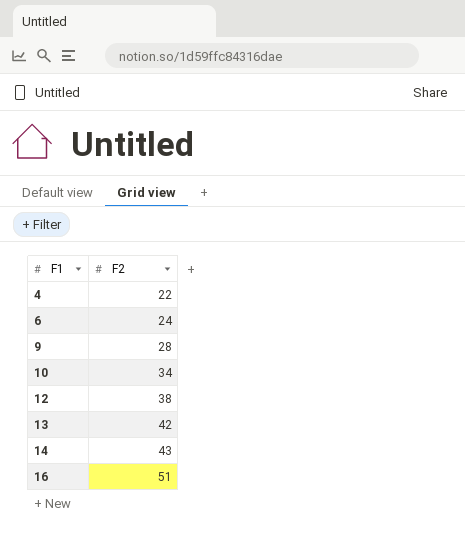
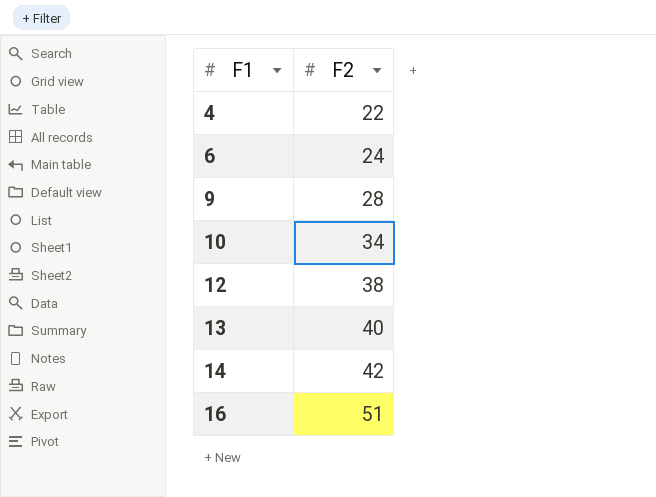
13 | F2: 42 -> 40
14 | F2: 43 -> 42

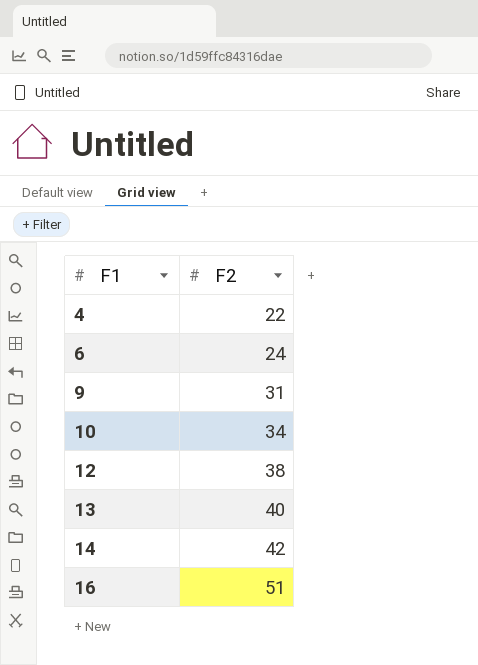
9 | F2: 28 -> 31

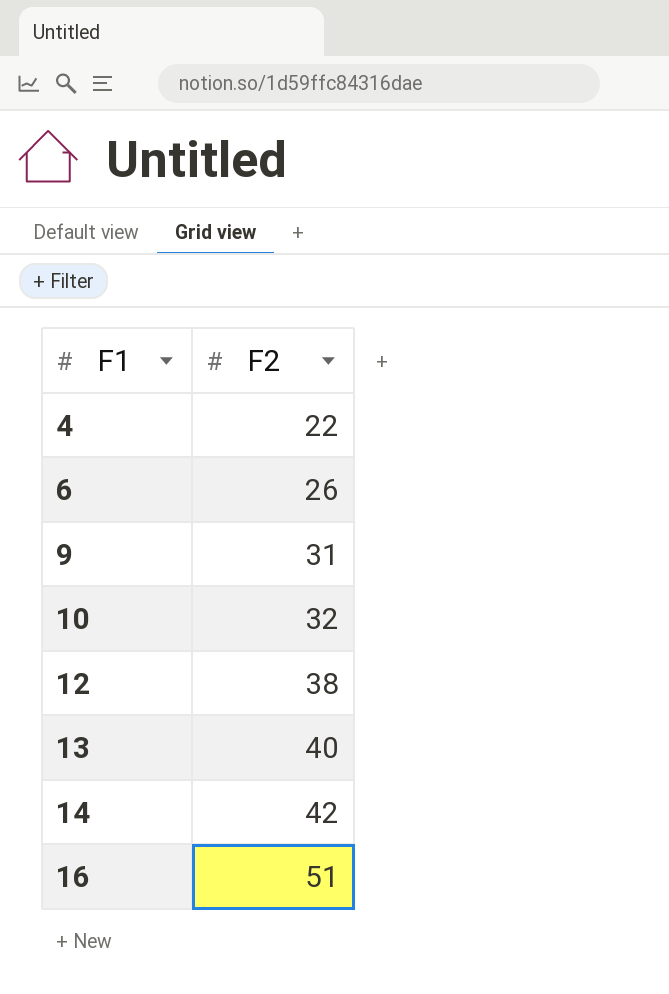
6 | F2: 24 -> 26
10 | F2: 34 -> 32

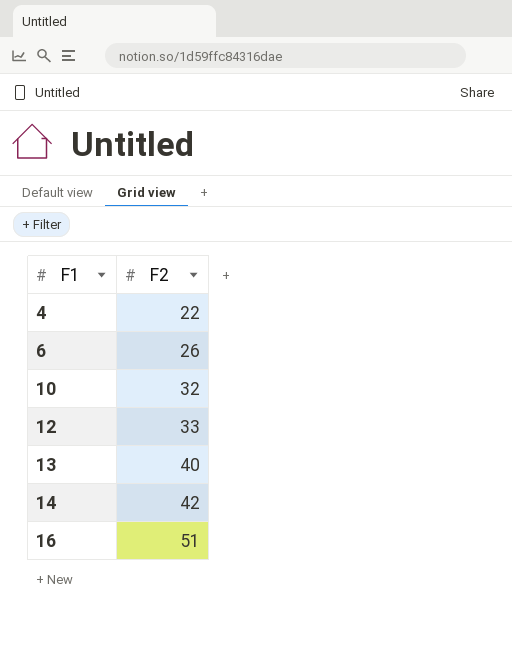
row 9: 31 -> none
12 | F2: 38 -> 33

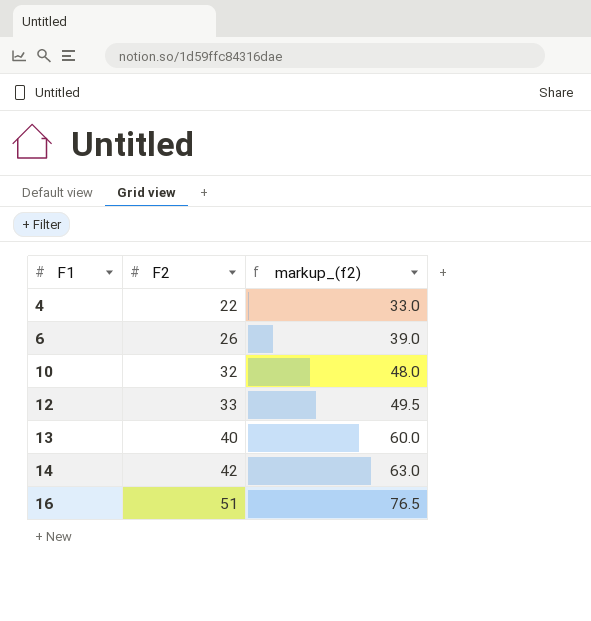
column markup_(f2) | formula: none -> [F2] * 1.5

